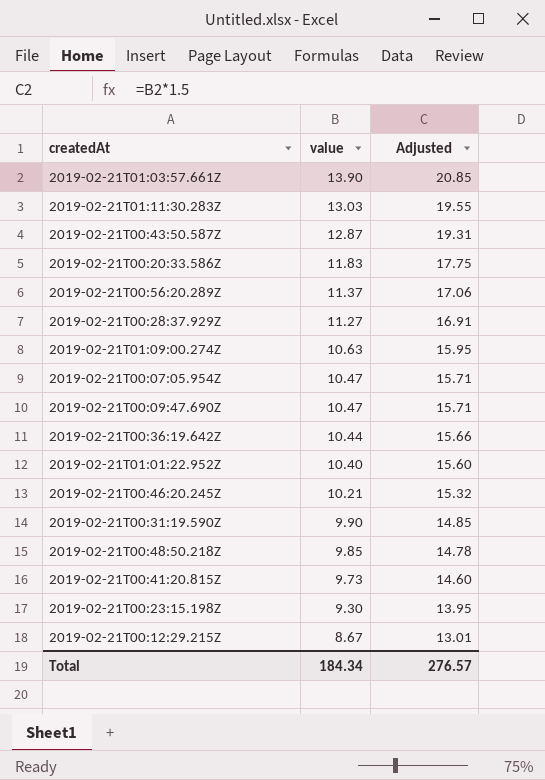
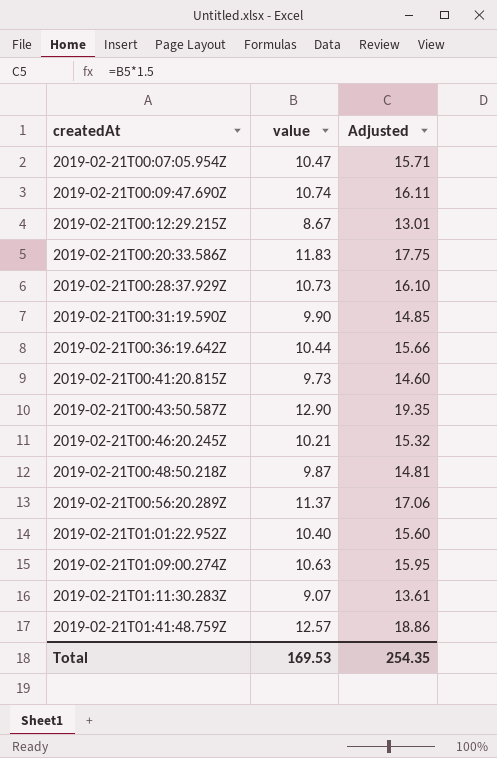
row order: value descending -> createdAt ascending
row 2019-02-21T01:03:57.661Z: 13.90 | 20.85 -> none
row 2019-02-21T00:23:15.198Z: 9.30 | 13.95 -> none
2019-02-21T00:09:47.690Z | value: 10.47 -> 10.74
2019-02-21T00:09:47.690Z | Adjusted: 15.71 -> 16.11
2019-02-21T00:28:37.929Z | value: 11.27 -> 10.73
2019-02-21T00:28:37.929Z | Adjusted: 16.91 -> 16.10
2019-02-21T00:43:50.587Z | value: 12.87 -> 12.90
2019-02-21T00:43:50.587Z | Adjusted: 19.31 -> 19.35
2019-02-21T00:48:50.218Z | value: 9.85 -> 9.87
2019-02-21T00:48:50.218Z | Adjusted: 14.78 -> 14.81
2019-02-21T01:11:30.283Z | value: 13.03 -> 9.07
2019-02-21T01:11:30.283Z | Adjusted: 19.55 -> 13.61
row 2019-02-21T01:41:48.759Z: none -> 12.57 | 18.86
Total | value: 184.34 -> 169.53
Total | Adjusted: 276.57 -> 254.35

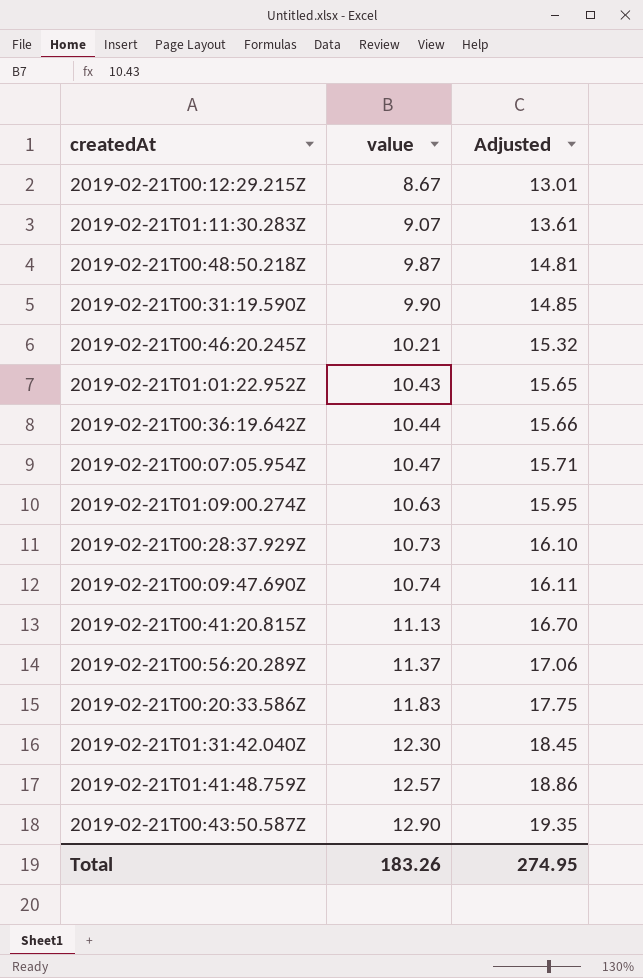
row order: createdAt ascending -> value ascending
2019-02-21T01:01:22.952Z | value: 10.40 -> 10.43
2019-02-21T01:01:22.952Z | Adjusted: 15.60 -> 15.65
2019-02-21T00:41:20.815Z | value: 9.73 -> 11.13
2019-02-21T00:41:20.815Z | Adjusted: 14.60 -> 16.70
row 2019-02-21T01:31:42.040Z: none -> 12.30 | 18.45
Total | value: 169.53 -> 183.26
Total | Adjusted: 254.35 -> 274.95

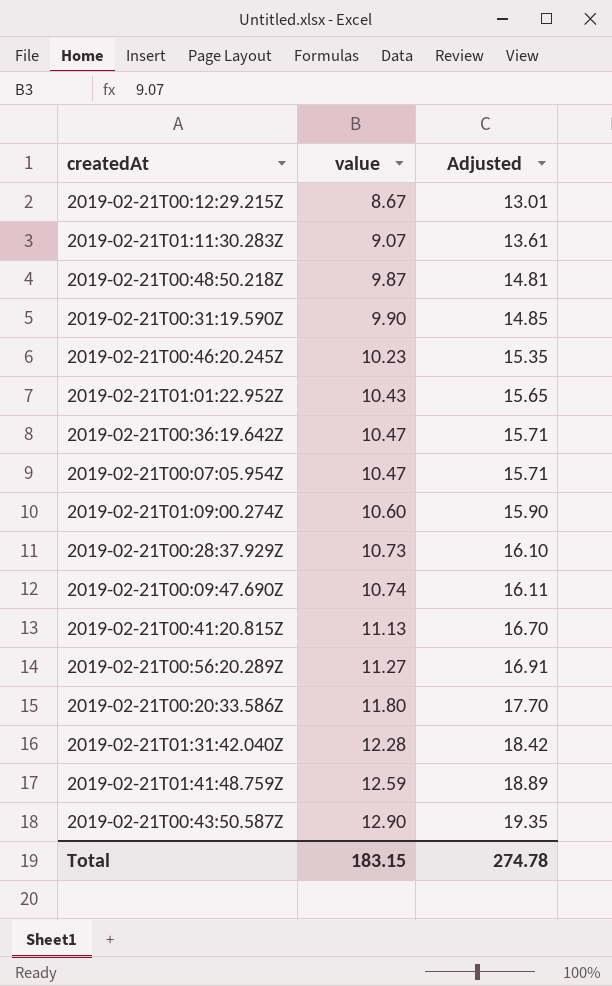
2019-02-21T00:46:20.245Z | value: 10.21 -> 10.23
2019-02-21T00:46:20.245Z | Adjusted: 15.32 -> 15.35
2019-02-21T00:36:19.642Z | value: 10.44 -> 10.47
2019-02-21T00:36:19.642Z | Adjusted: 15.66 -> 15.71
2019-02-21T01:09:00.274Z | value: 10.63 -> 10.60
2019-02-21T01:09:00.274Z | Adjusted: 15.95 -> 15.90
2019-02-21T00:56:20.289Z | value: 11.37 -> 11.27
2019-02-21T00:56:20.289Z | Adjusted: 17.06 -> 16.91
2019-02-21T00:20:33.586Z | value: 11.83 -> 11.80
2019-02-21T00:20:33.586Z | Adjusted: 17.75 -> 17.70
2019-02-21T01:31:42.040Z | value: 12.30 -> 12.28
2019-02-21T01:31:42.040Z | Adjusted: 18.45 -> 18.42
2019-02-21T01:41:48.759Z | value: 12.57 -> 12.59
2019-02-21T01:41:48.759Z | Adjusted: 18.86 -> 18.89
Total | value: 183.26 -> 183.15
Total | Adjusted: 274.95 -> 274.78

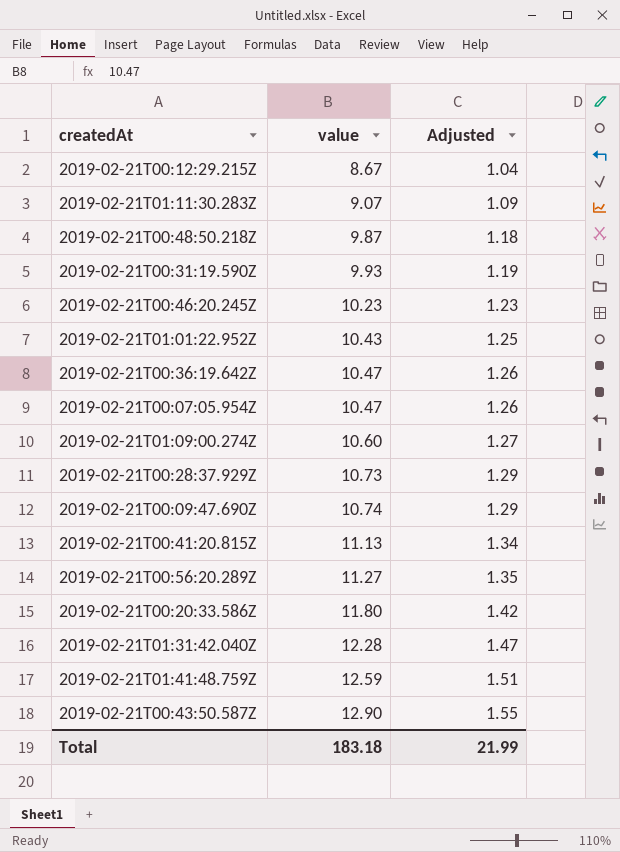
column Adjusted | formula: [value] * 1.5 -> [value] * 0.12
2019-02-21T00:31:19.590Z | value: 9.90 -> 9.93
Total | value: 183.15 -> 183.18
Total | Adjusted: 274.78 -> 21.99

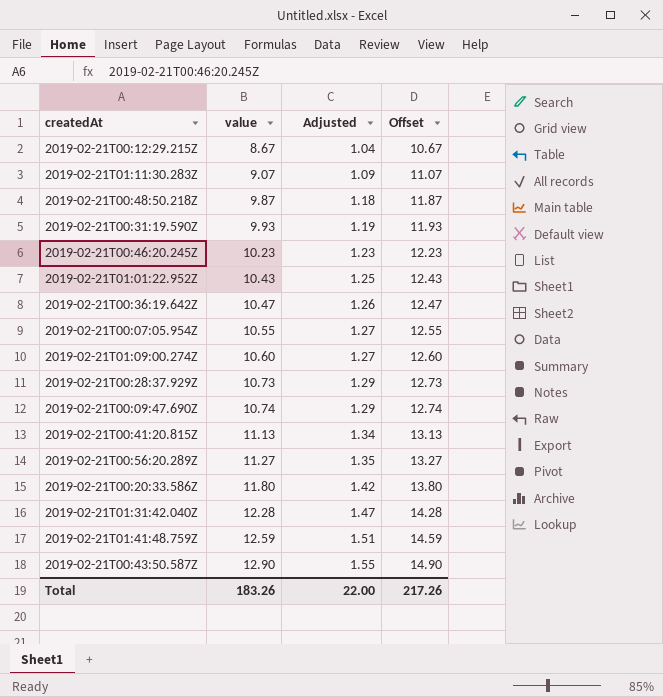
column Offset | formula: none -> [value] + 2
2019-02-21T00:07:05.954Z | value: 10.47 -> 10.55
2019-02-21T00:07:05.954Z | Adjusted: 1.26 -> 1.27
Total | value: 183.18 -> 183.26
Total | Adjusted: 21.99 -> 22.00

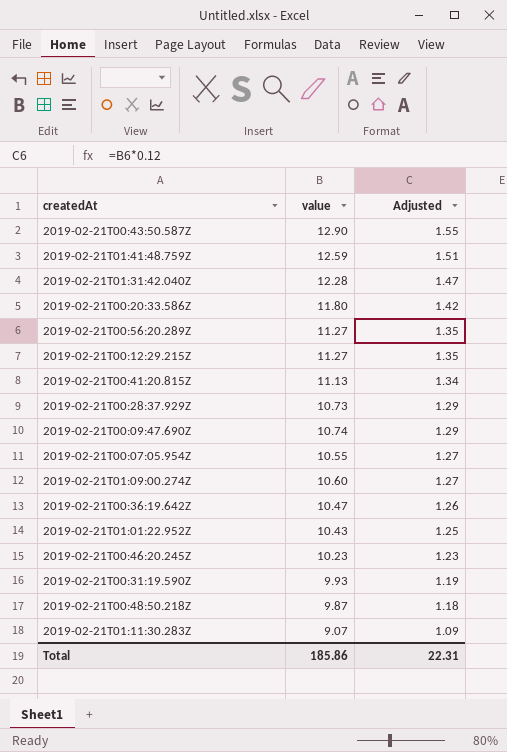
row order: value ascending -> Adjusted descending
column Offset | formula: [value] + 2 -> none
2019-02-21T00:12:29.215Z | value: 8.67 -> 11.27
2019-02-21T00:12:29.215Z | Adjusted: 1.04 -> 1.35
Total | value: 183.26 -> 185.86
Total | Adjusted: 22.00 -> 22.31

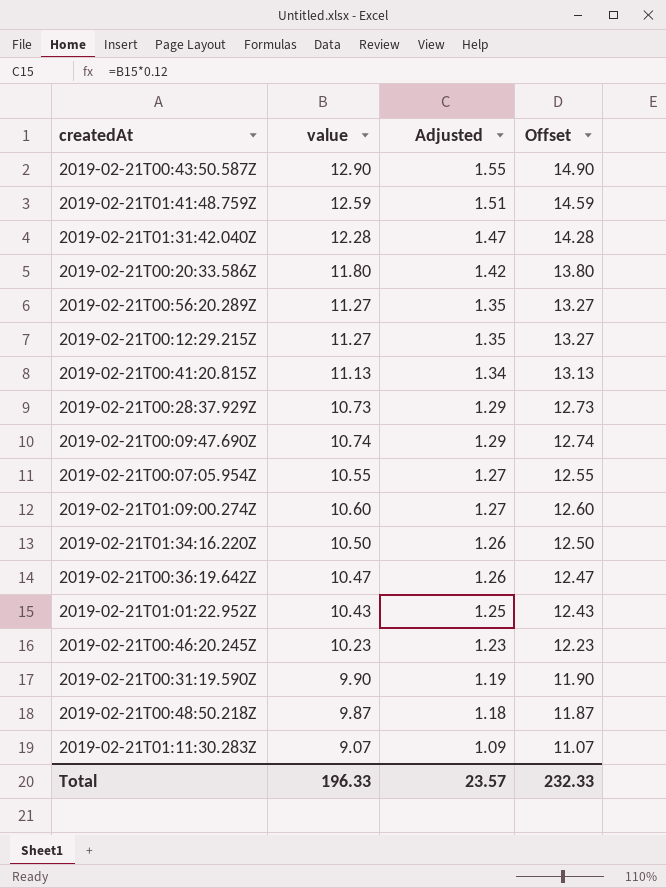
column Offset | formula: none -> [value] + 2
row 2019-02-21T01:34:16.220Z: none -> 10.50 | 1.26 | 12.50
2019-02-21T00:31:19.590Z | value: 9.93 -> 9.90
Total | value: 185.86 -> 196.33
Total | Adjusted: 22.31 -> 23.57

